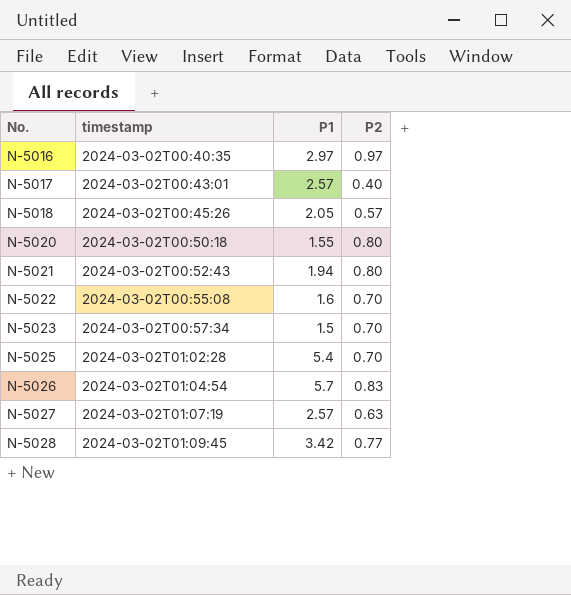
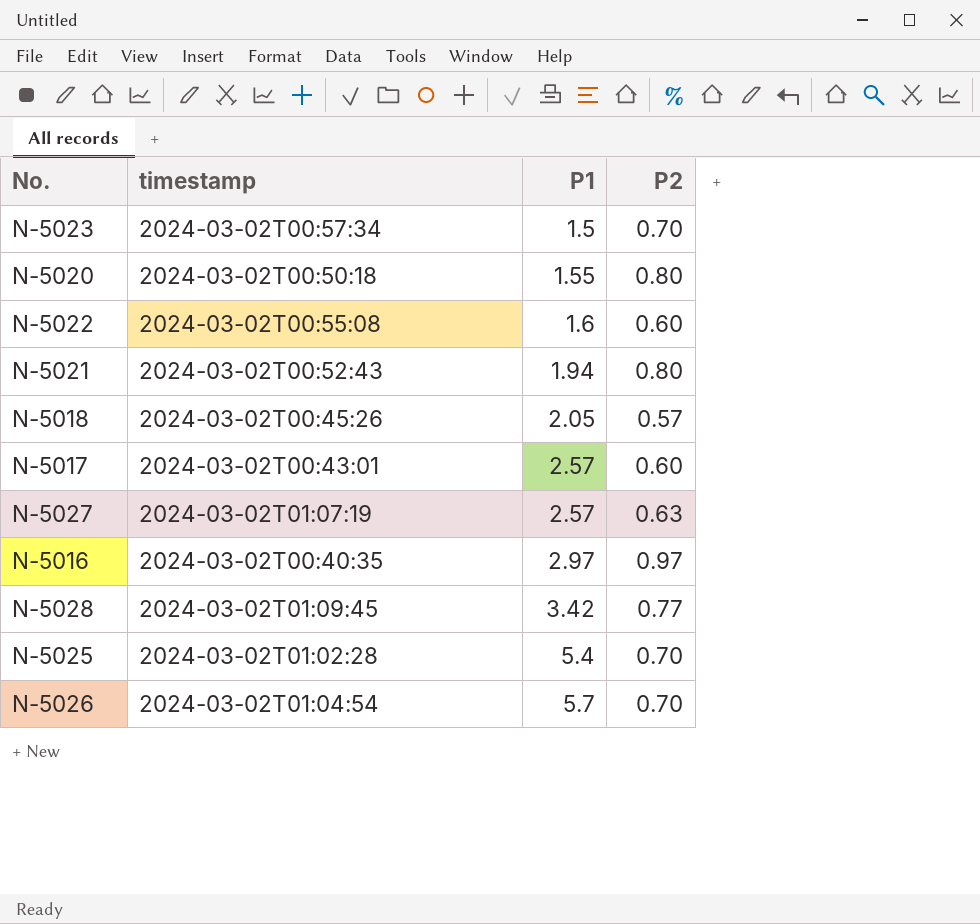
row order: No. ascending -> P1 ascending
N-5022 | P2: 0.70 -> 0.60
N-5017 | P2: 0.40 -> 0.60
N-5026 | P2: 0.83 -> 0.70

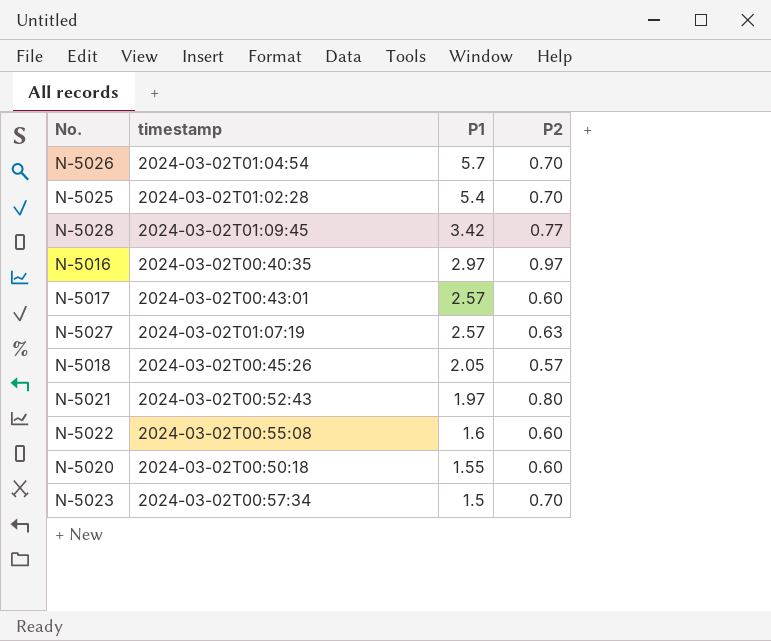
row order: P1 ascending -> P1 descending
N-5021 | P1: 1.94 -> 1.97
N-5020 | P2: 0.80 -> 0.60

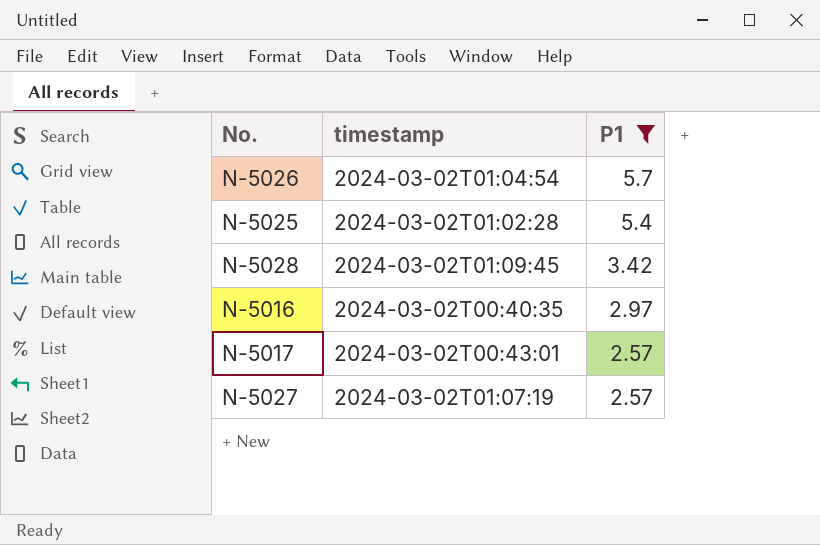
filter: none -> P1 >= 2.57
column P2 | position: 4 -> none

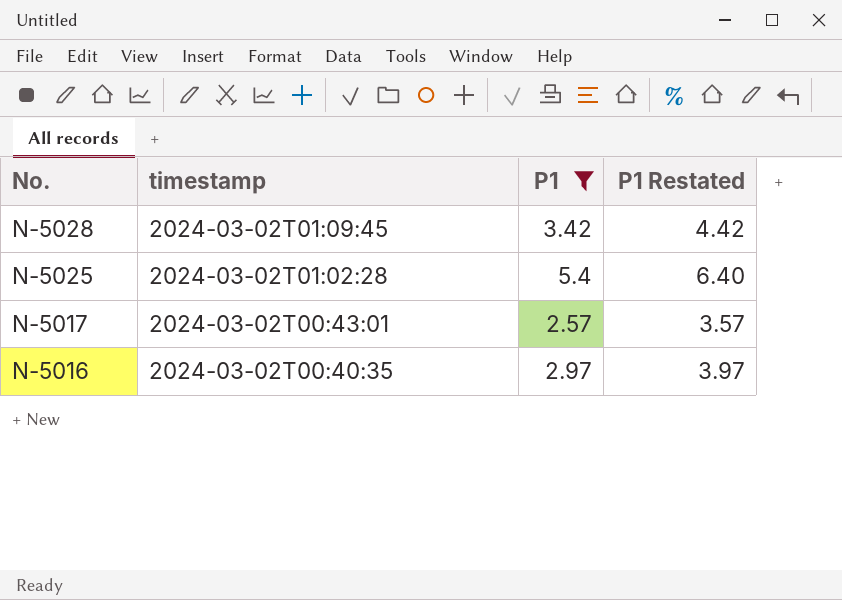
row order: P1 descending -> No. descending
column P1 Restated | formula: none -> [P1] + 1
row N-5026: 2024-03-02T01:04:54 | 5.7 -> none
row N-5027: 2024-03-02T01:07:19 | 2.57 -> none

